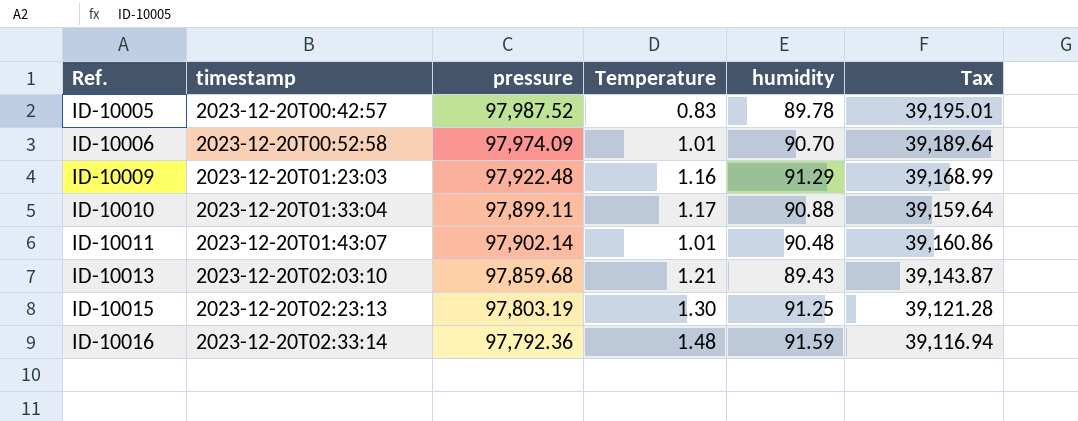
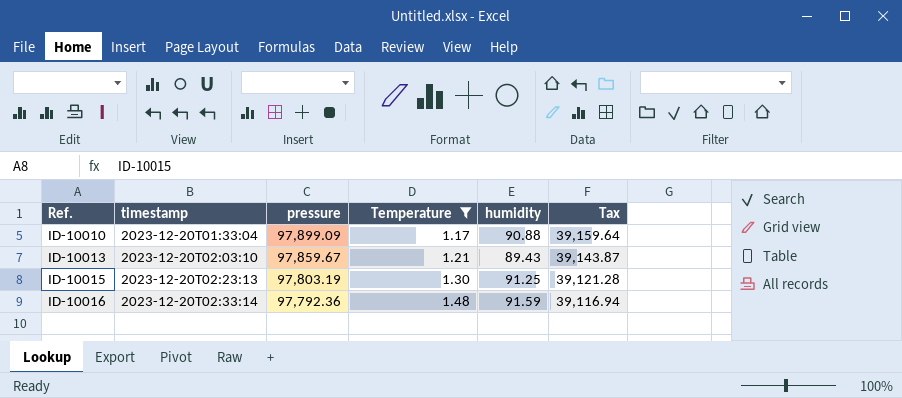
filter: none -> Temperature >= 1.17
ID-10010 | pressure: 97,899.11 -> 97,899.09
ID-10013 | pressure: 97,859.68 -> 97,859.67

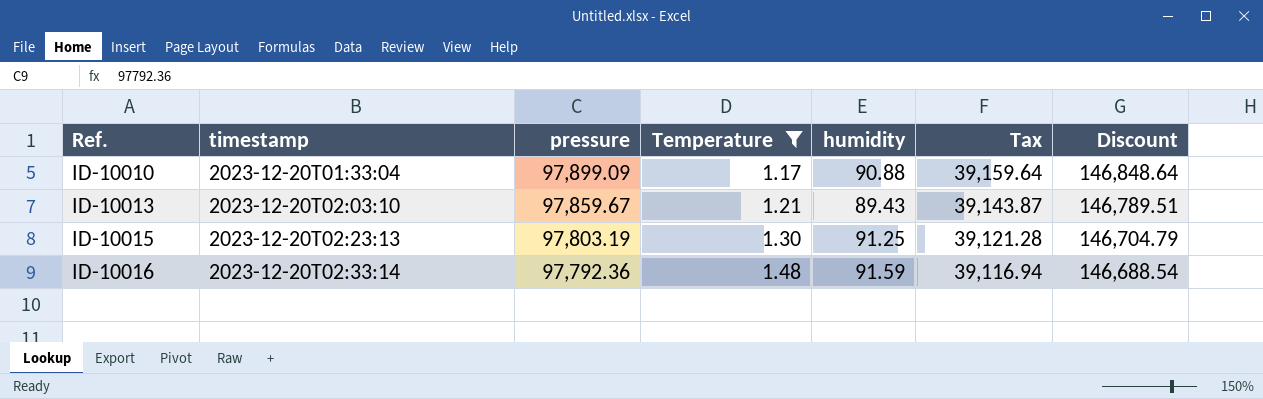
column Discount | formula: none -> [pressure] * 1.5

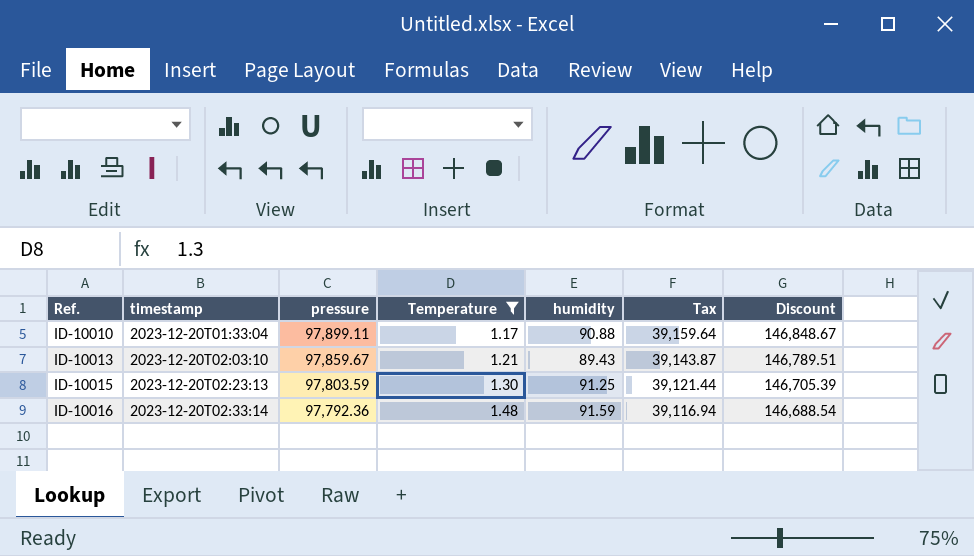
ID-10010 | pressure: 97,899.09 -> 97,899.11
ID-10010 | Discount: 146,848.64 -> 146,848.67
ID-10015 | pressure: 97,803.19 -> 97,803.59
ID-10015 | Tax: 39,121.28 -> 39,121.44
ID-10015 | Discount: 146,704.79 -> 146,705.39

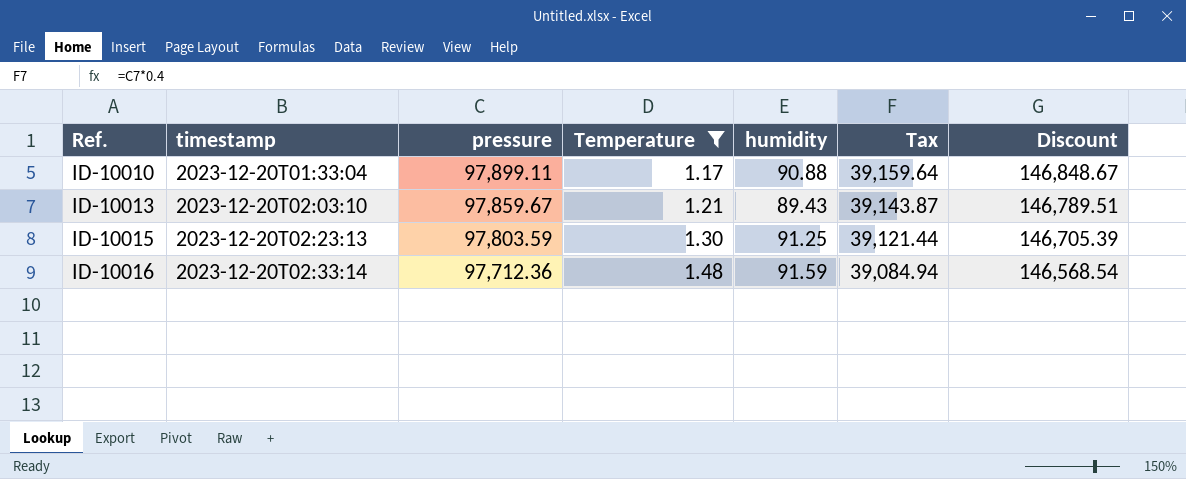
ID-10016 | pressure: 97,792.36 -> 97,712.36
ID-10016 | Tax: 39,116.94 -> 39,084.94
ID-10016 | Discount: 146,688.54 -> 146,568.54

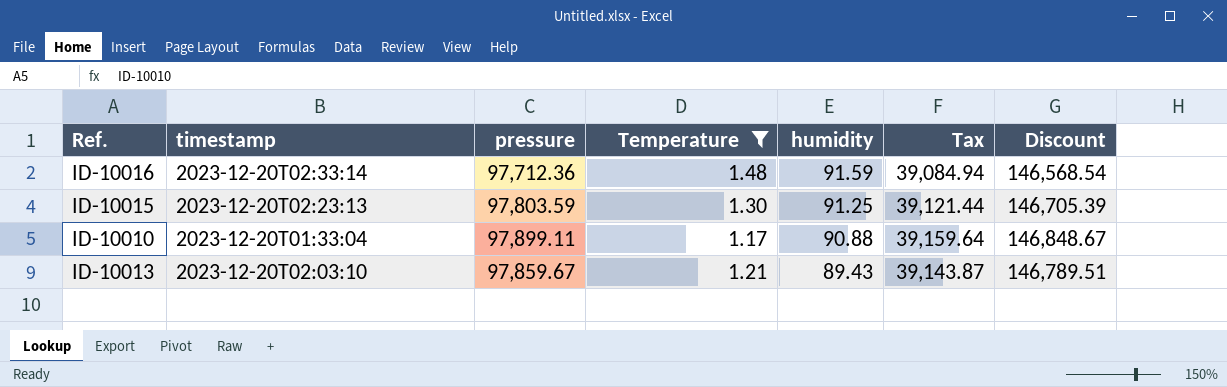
row order: Ref. ascending -> humidity descending

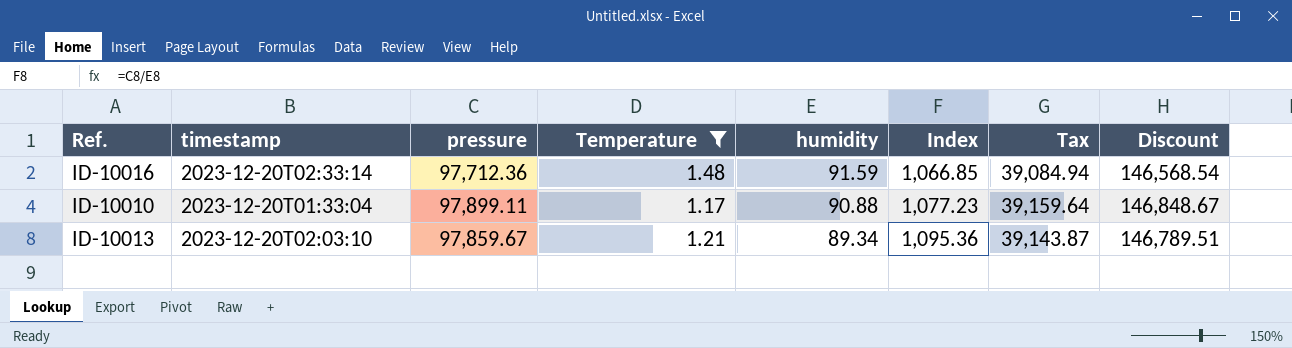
column Index | formula: none -> [pressure] / [humidity]
row ID-10015: 2023-12-20T02:23:13 | 97,803.59 | 1.30 | 91.25 | 39,121.44 | 146,705.39 -> none
ID-10013 | humidity: 89.43 -> 89.34

